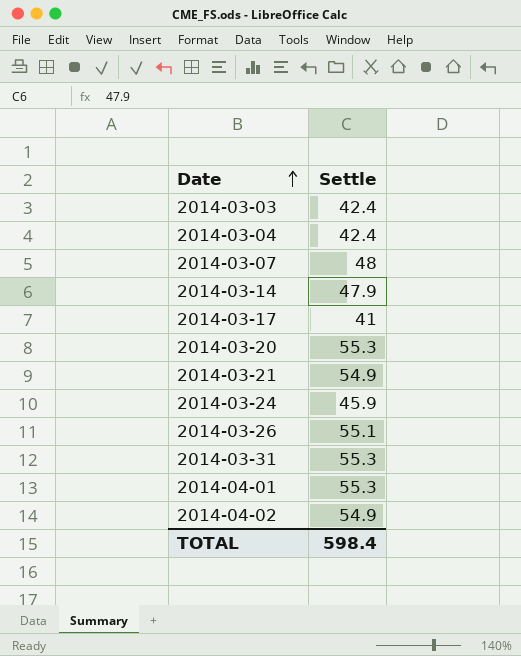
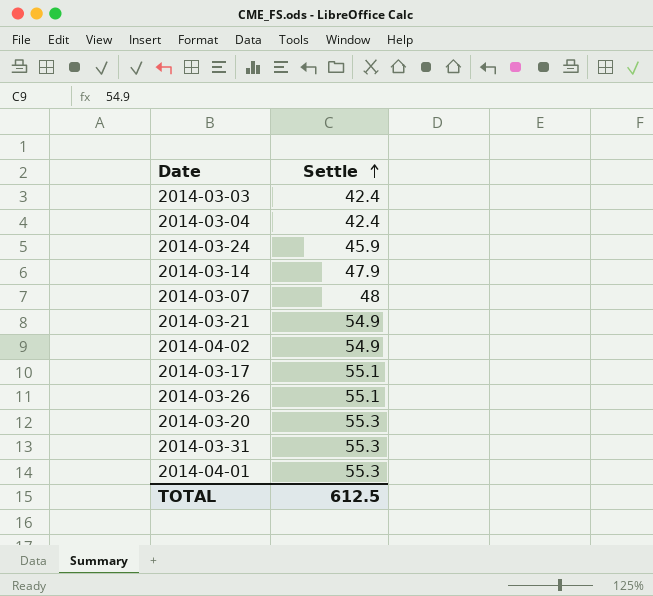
row order: Date ascending -> Settle ascending
2014-03-17 | Settle: 41 -> 55.1
TOTAL | Settle: 598.4 -> 612.5

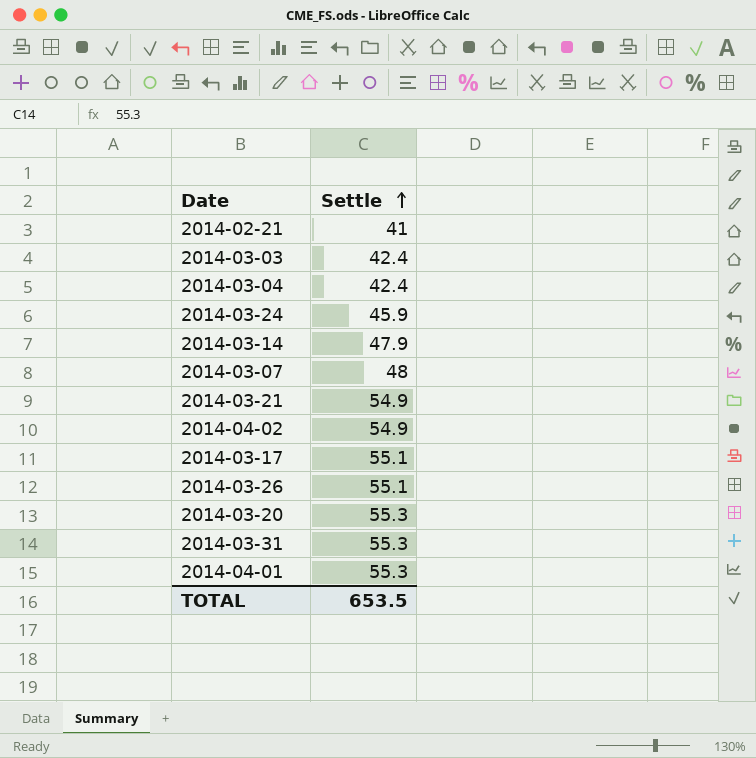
row 2014-02-21: none -> 41
TOTAL | Settle: 612.5 -> 653.5

